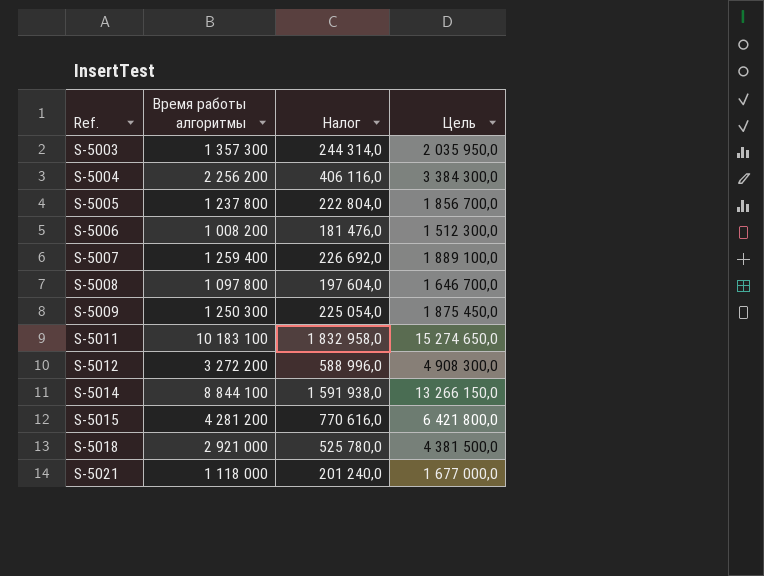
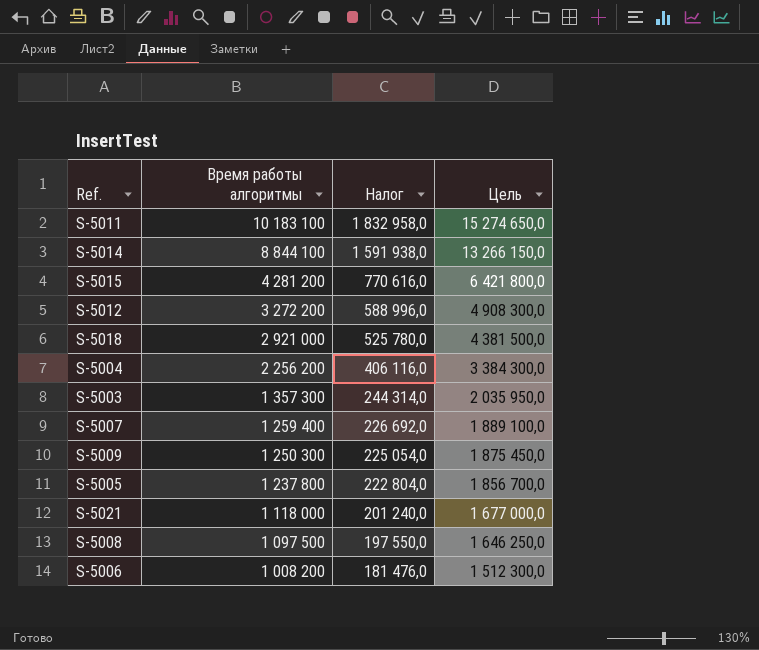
row order: Ref. ascending -> Время работы алгоритмы descending
S-5008 | Время работы алгоритмы: 1 097 800 -> 1 097 500
S-5008 | Налог: 197 604,0 -> 197 550,0
S-5008 | Цель: 1 646 700,0 -> 1 646 250,0

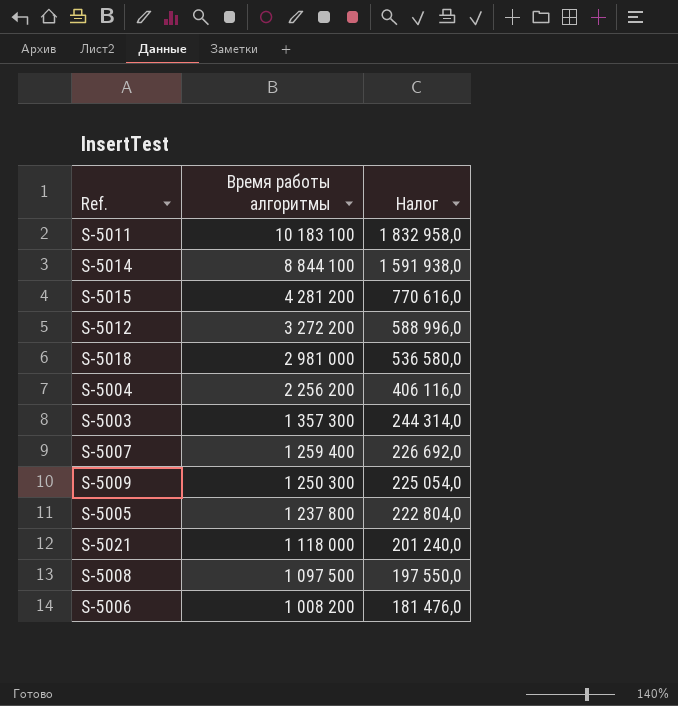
column Цель | formula: [Время работы алгоритмы] * 1,5 -> none
S-5018 | Время работы алгоритмы: 2 921 000 -> 2 981 000
S-5018 | Налог: 525 780,0 -> 536 580,0

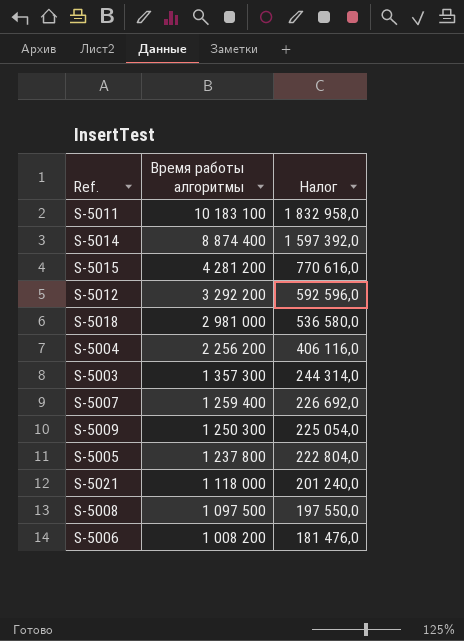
S-5014 | Время работы алгоритмы: 8 844 100 -> 8 874 400
S-5014 | Налог: 1 591 938,0 -> 1 597 392,0
S-5012 | Время работы алгоритмы: 3 272 200 -> 3 292 200
S-5012 | Налог: 588 996,0 -> 592 596,0

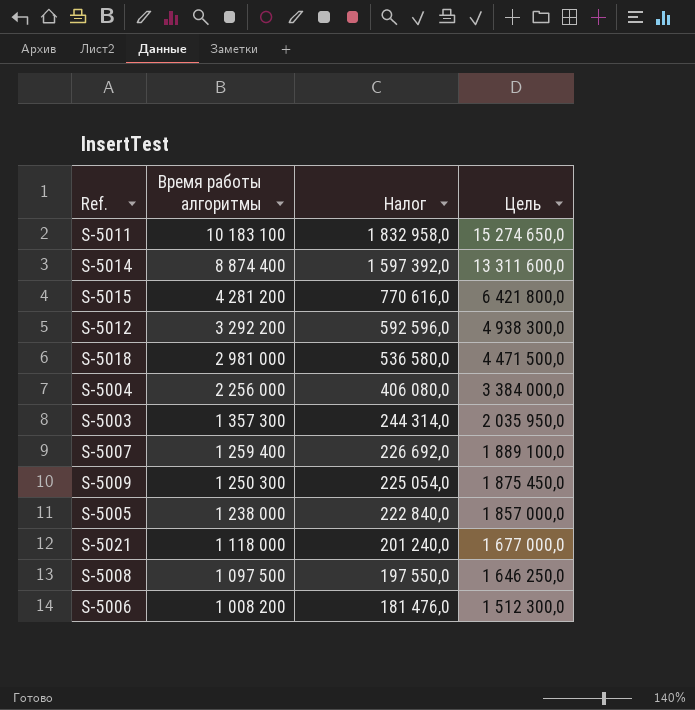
column Цель | formula: none -> [Время работы алгоритмы] * 1,5
S-5004 | Время работы алгоритмы: 2 256 200 -> 2 256 000
S-5004 | Налог: 406 116,0 -> 406 080,0
S-5005 | Время работы алгоритмы: 1 237 800 -> 1 238 000
S-5005 | Налог: 222 804,0 -> 222 840,0

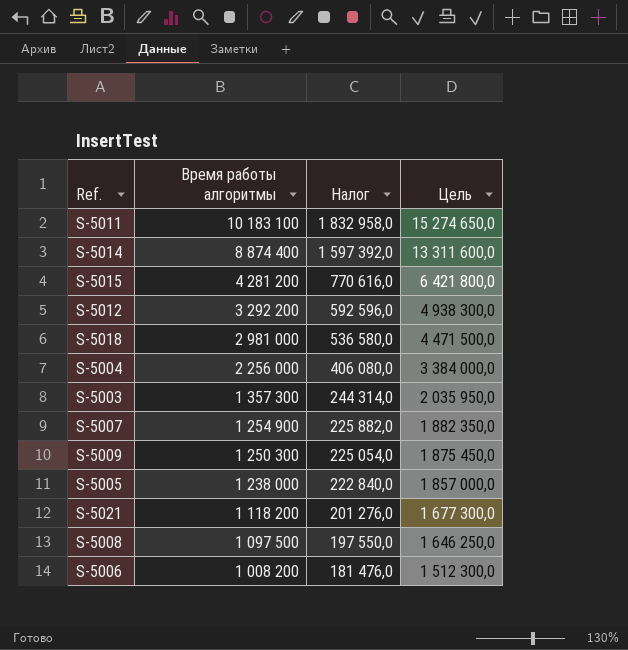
S-5007 | Время работы алгоритмы: 1 259 400 -> 1 254 900
S-5007 | Налог: 226 692,0 -> 225 882,0
S-5007 | Цель: 1 889 100,0 -> 1 882 350,0
S-5021 | Время работы алгоритмы: 1 118 000 -> 1 118 200
S-5021 | Налог: 201 240,0 -> 201 276,0
S-5021 | Цель: 1 677 000,0 -> 1 677 300,0

